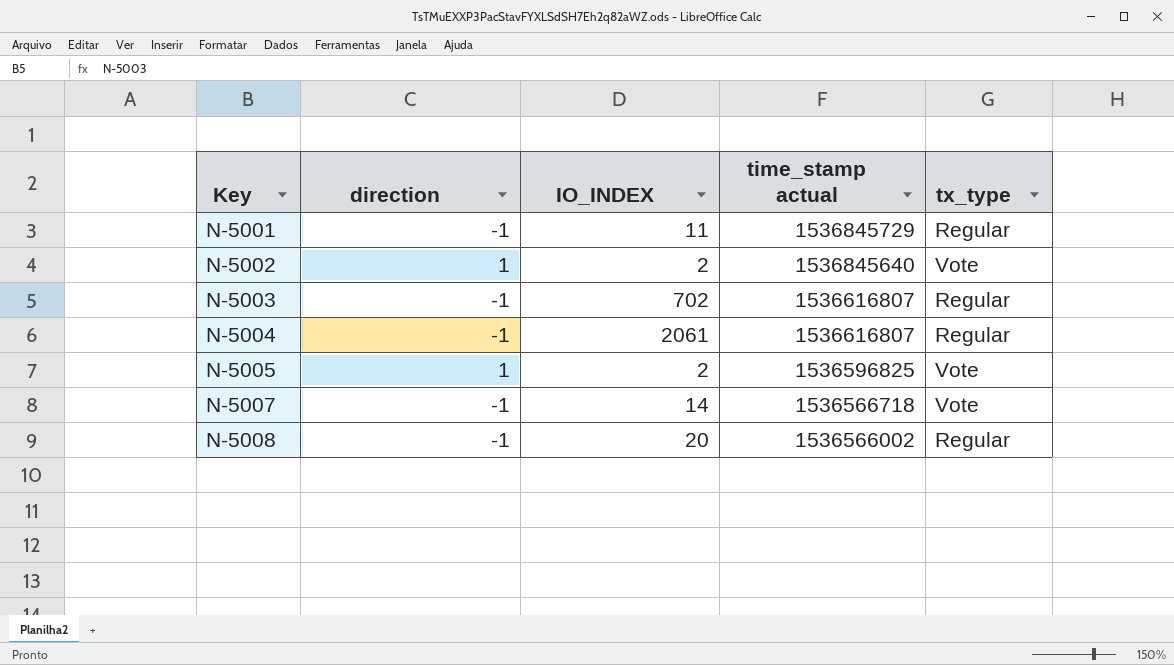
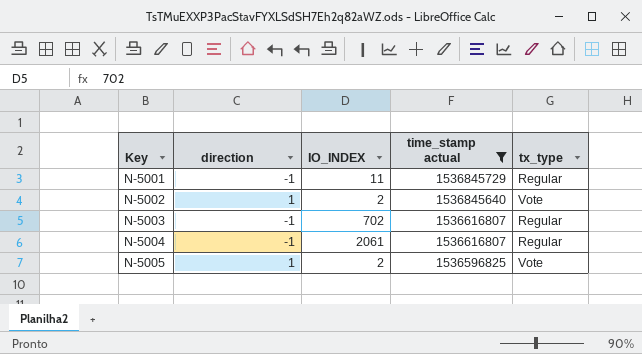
filter: none -> time_stamp actual >= 1536596825

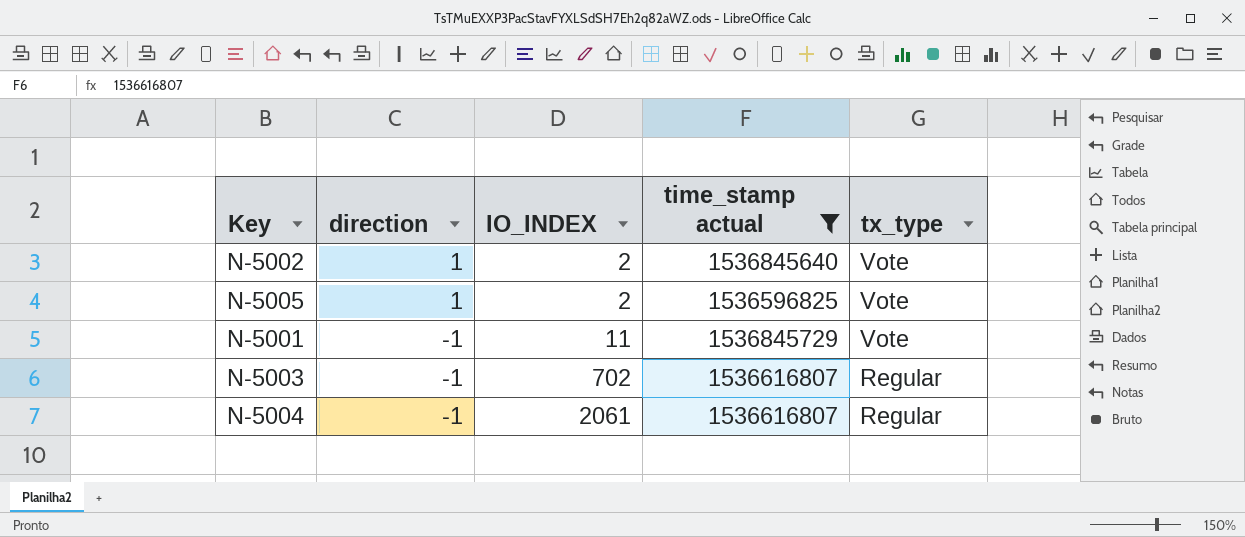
row order: Key ascending -> direction descending
N-5001 | tx_type: Regular -> Vote

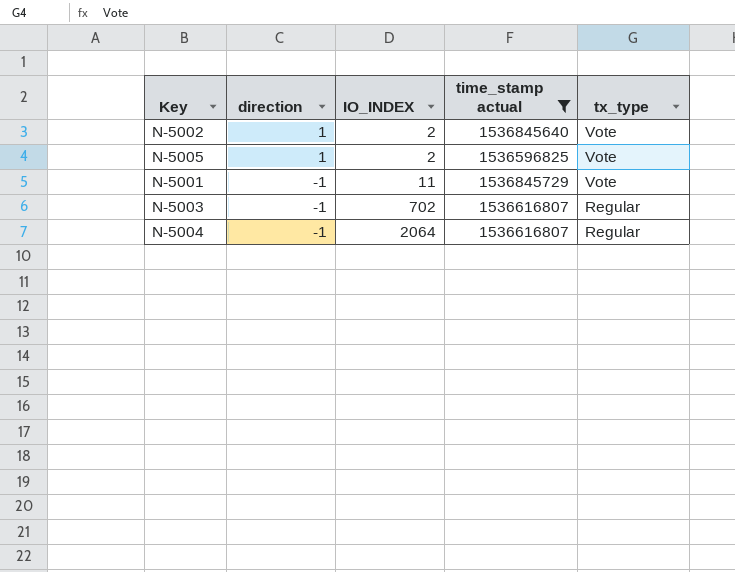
N-5004 | IO_INDEX: 2061 -> 2064

